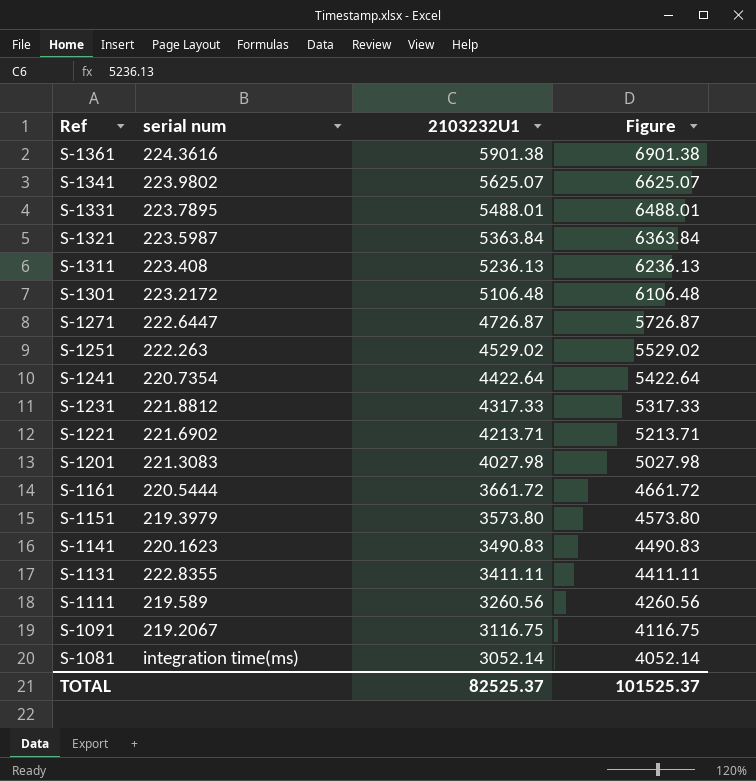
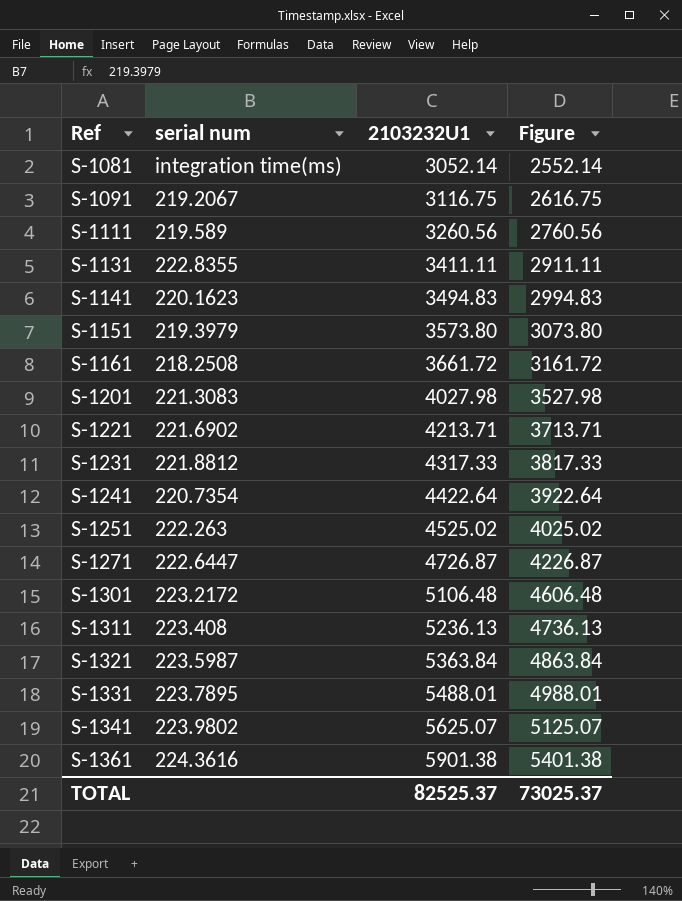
row order: Ref descending -> Ref ascending
column Figure | formula: [2103232U1] + 1000 -> [2103232U1] - 500
S-1141 | 2103232U1: 3490.83 -> 3494.83
S-1161 | serial num: 220.5444 -> 218.2508
S-1251 | 2103232U1: 4529.02 -> 4525.02
TOTAL | Figure: 101525.37 -> 73025.37

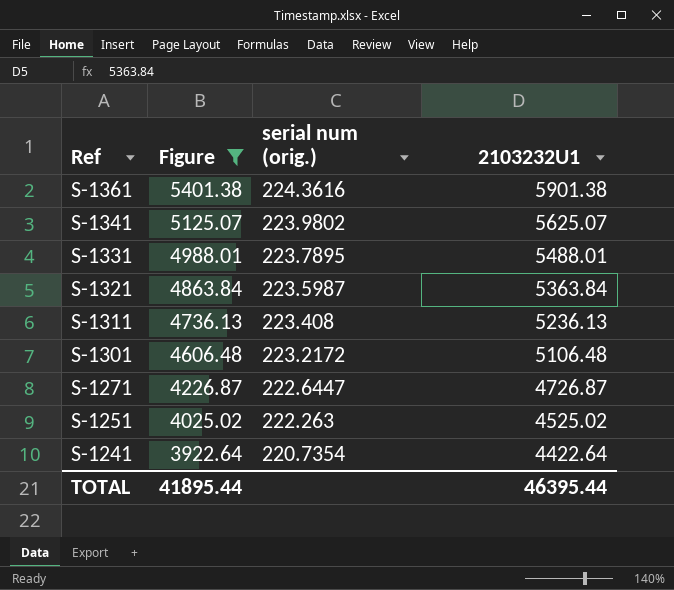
filter: none -> Figure >= 3922.64
row order: Ref ascending -> Ref descending
column Figure | position: 4 -> 2
column name: serial num -> serial num (orig.)
TOTAL | Figure: 73025.37 -> 41895.44
TOTAL | 2103232U1: 82525.37 -> 46395.44

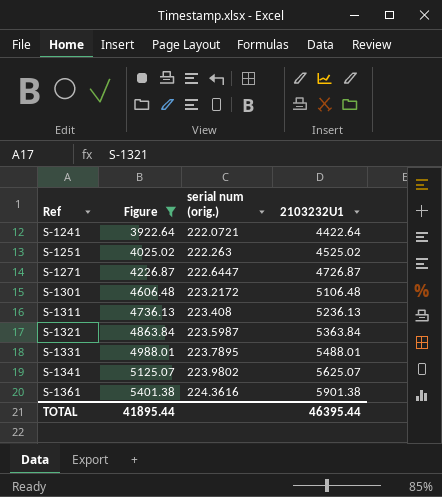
row order: Ref descending -> Ref ascending
S-1241 | serial num (orig.): 220.7354 -> 222.0721

